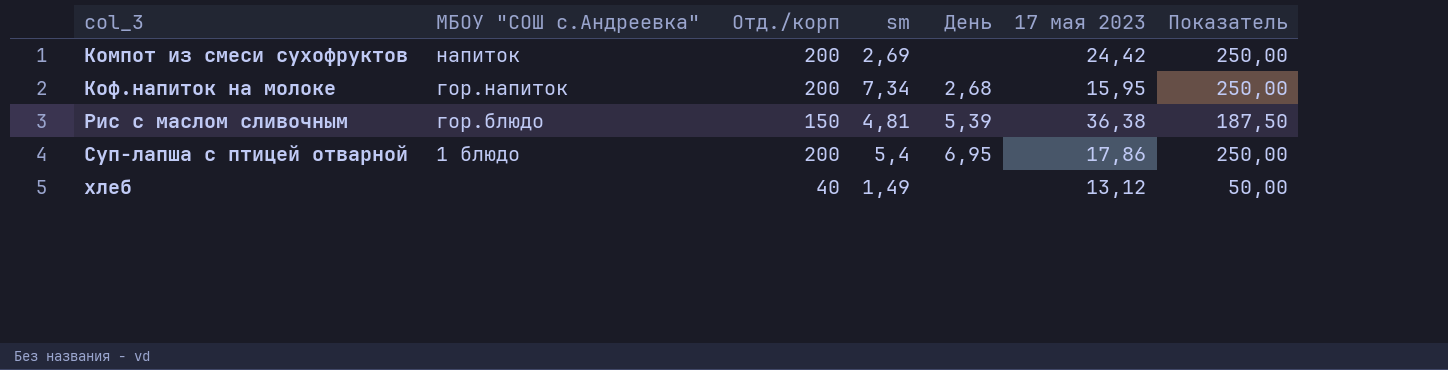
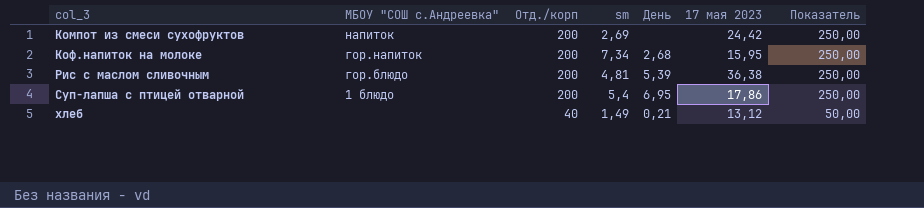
Рис с маслом сливочным | Отд./корп: 150 -> 200
Рис с маслом сливочным | Показатель: 187,50 -> 250,00
хлеб | День: none -> 0,21

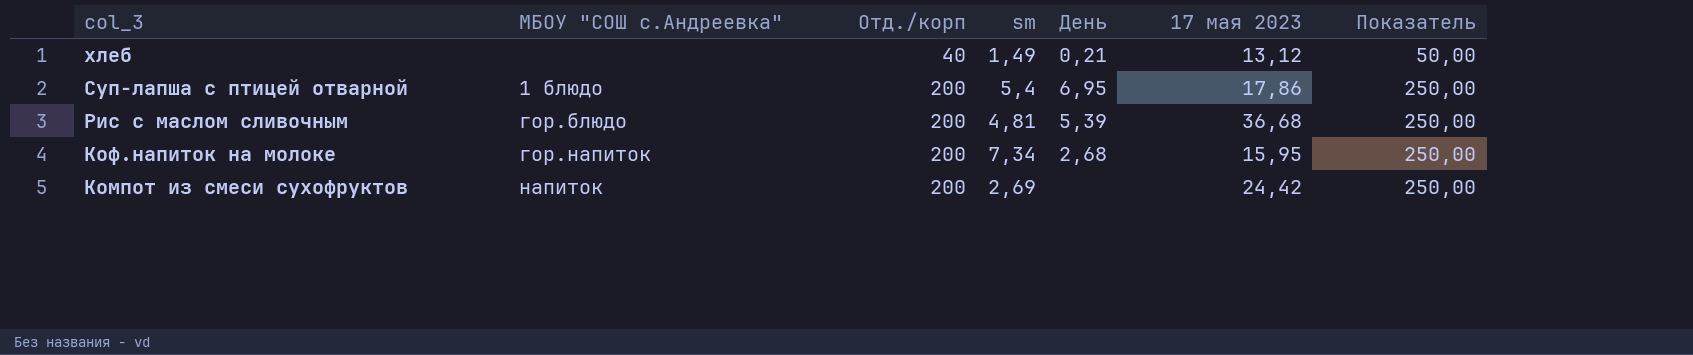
row order: col_3 ascending -> col_3 descending
Рис с маслом сливочным | 17 мая 2023: 36,38 -> 36,68

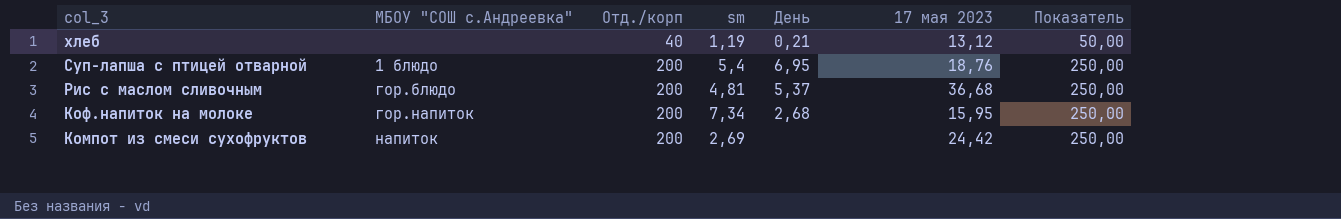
хлеб | sm: 1,49 -> 1,19
Суп-лапша с птицей отварной | 17 мая 2023: 17,86 -> 18,76
Рис с маслом сливочным | День: 5,39 -> 5,37

